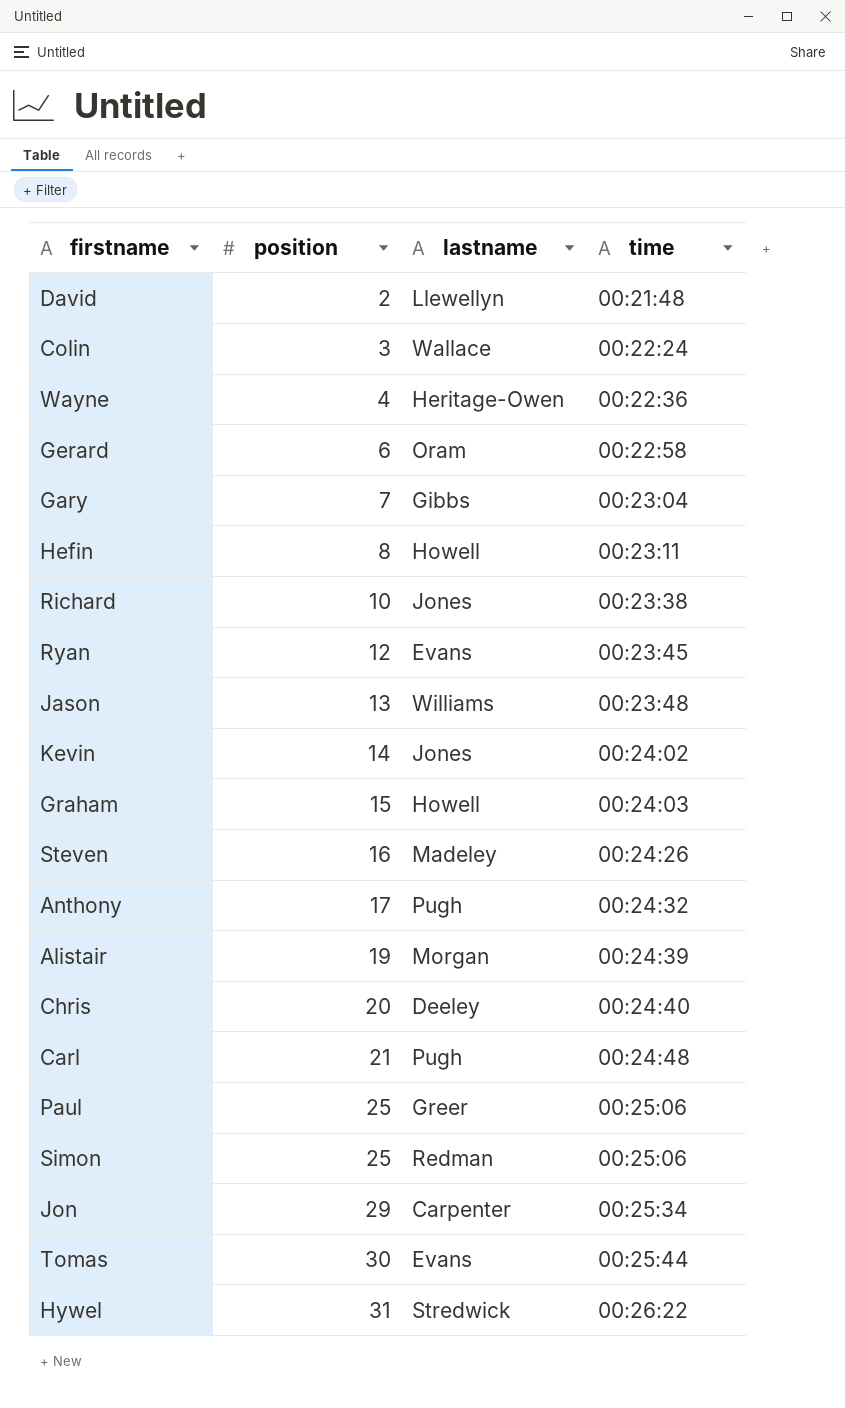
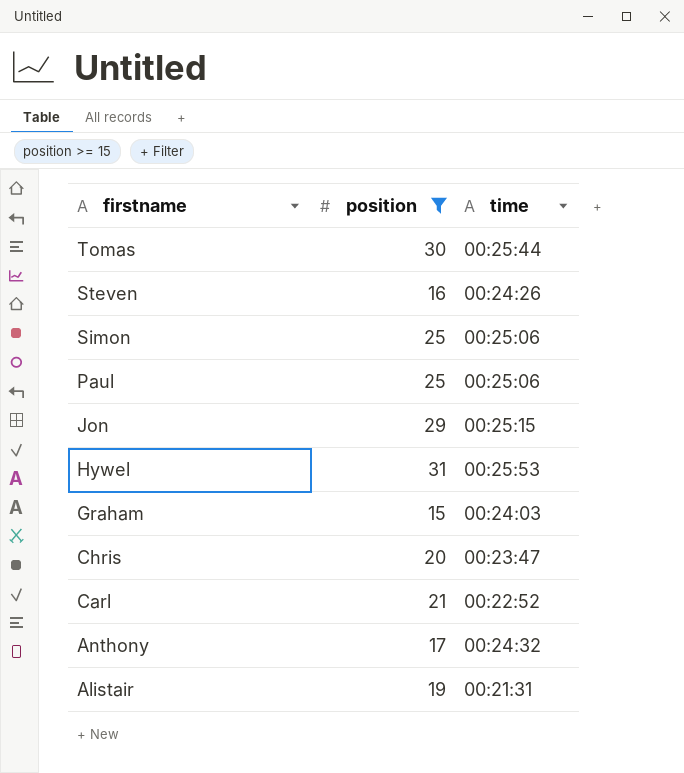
filter: none -> position >= 15
row order: position ascending -> firstname descending
column lastname | position: 3 -> none
Jon | time: 00:25:34 -> 00:25:15
Hywel | time: 00:26:22 -> 00:25:53
Chris | time: 00:24:40 -> 00:23:47
Carl | time: 00:24:48 -> 00:22:52
Alistair | time: 00:24:39 -> 00:21:31

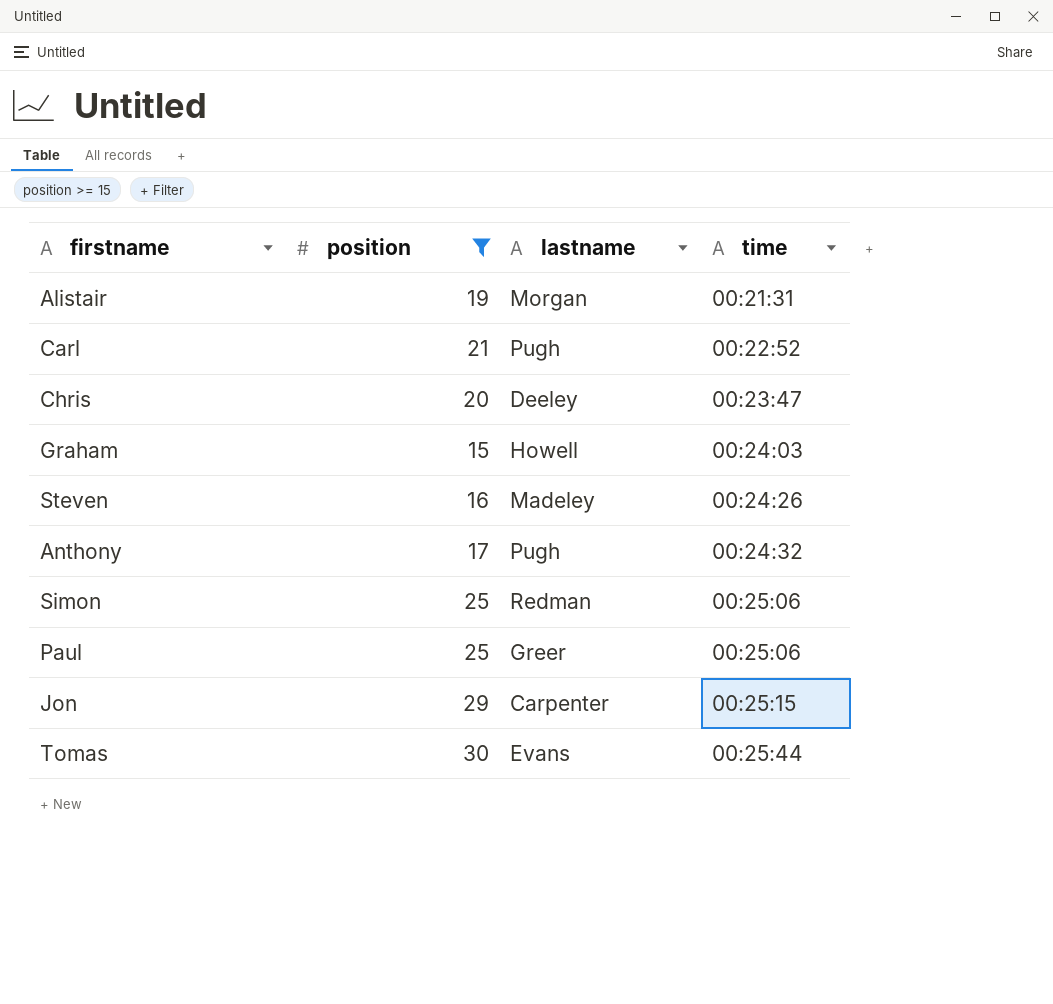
row order: firstname descending -> time ascending
column lastname | position: none -> 3
row Hywel: 31 | 00:25:53 -> none

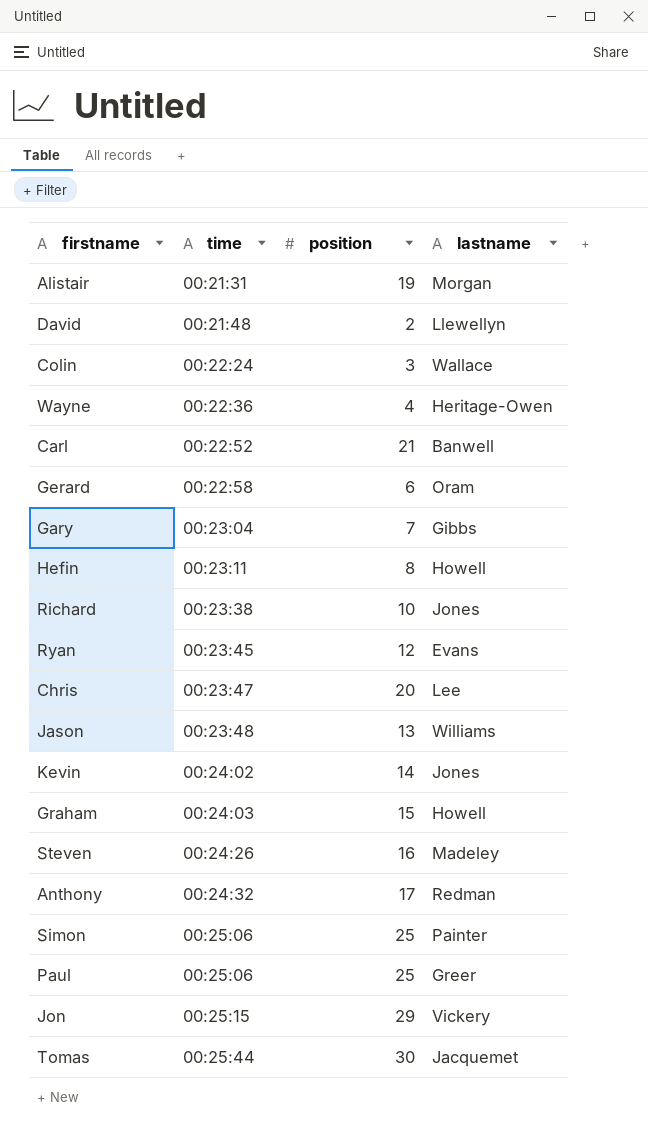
filter: position >= 15 -> none
column time | position: 4 -> 2
Carl | lastname: Pugh -> Banwell
Chris | lastname: Deeley -> Lee
Anthony | lastname: Pugh -> Redman
Simon | lastname: Redman -> Painter
Jon | lastname: Carpenter -> Vickery
Tomas | lastname: Evans -> Jacquemet

